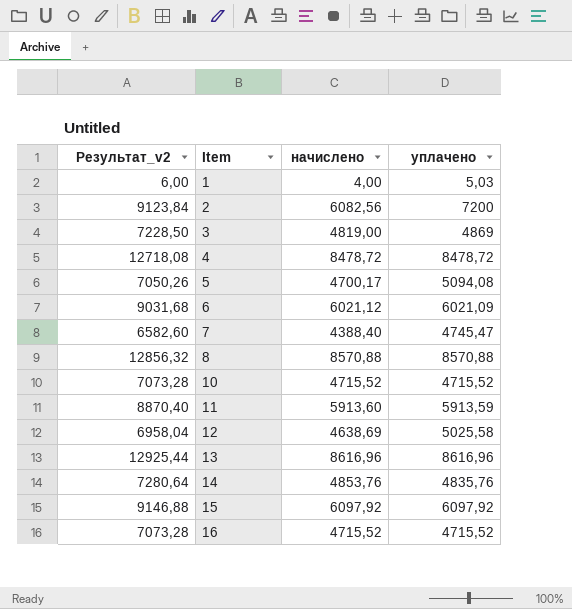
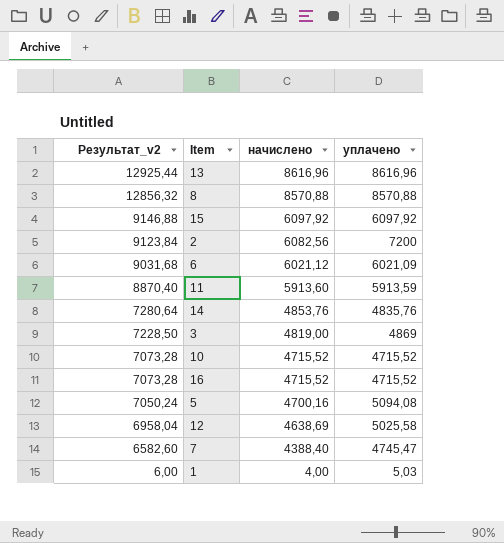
row order: Item ascending -> Результат_v2 descending
row 4: 12718,08 | 8478,72 | 8478,72 -> none
5 | Результат_v2: 7050,26 -> 7050,24
5 | начислено: 4700,17 -> 4700,16

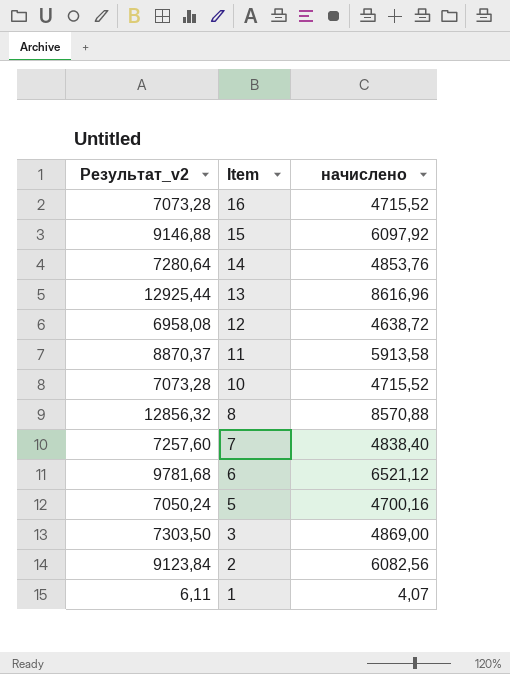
row order: Результат_v2 descending -> Item descending
column уплачено | position: 4 -> none
12 | Результат_v2: 6958,04 -> 6958,08
12 | начислено: 4638,69 -> 4638,72
11 | Результат_v2: 8870,40 -> 8870,37
11 | начислено: 5913,60 -> 5913,58
7 | Результат_v2: 6582,60 -> 7257,60
7 | начислено: 4388,40 -> 4838,40
6 | Результат_v2: 9031,68 -> 9781,68
6 | начислено: 6021,12 -> 6521,12
3 | Результат_v2: 7228,50 -> 7303,50
3 | начислено: 4819,00 -> 4869,00
1 | Результат_v2: 6,00 -> 6,11
1 | начислено: 4,00 -> 4,07

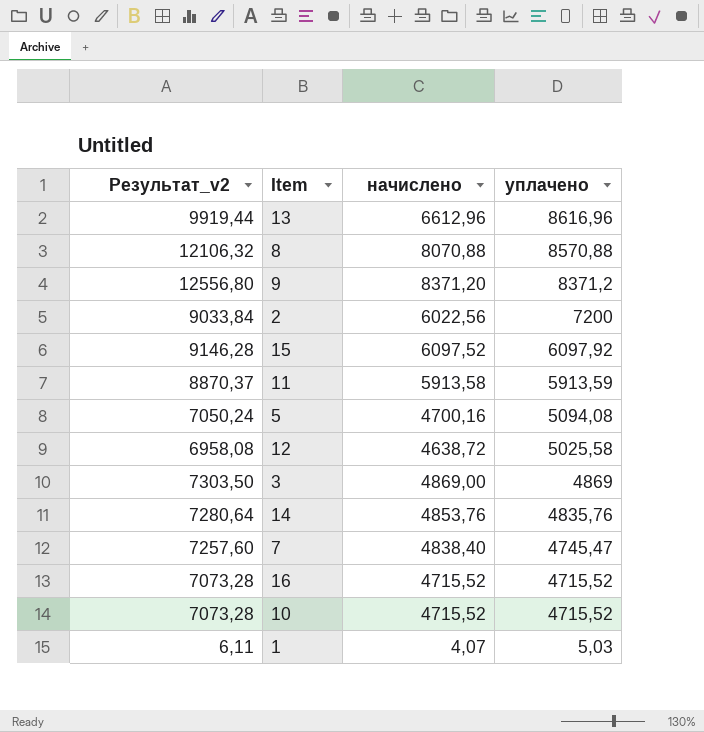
row order: Item descending -> уплачено descending
column уплачено | position: none -> 4
row 6: 9781,68 | 6521,12 -> none
13 | Результат_v2: 12925,44 -> 9919,44
13 | начислено: 8616,96 -> 6612,96
8 | Результат_v2: 12856,32 -> 12106,32
8 | начислено: 8570,88 -> 8070,88
row 9: none -> 12556,80 | 8371,20 | 8371,2
2 | Результат_v2: 9123,84 -> 9033,84
2 | начислено: 6082,56 -> 6022,56
15 | Результат_v2: 9146,88 -> 9146,28
15 | начислено: 6097,92 -> 6097,52

